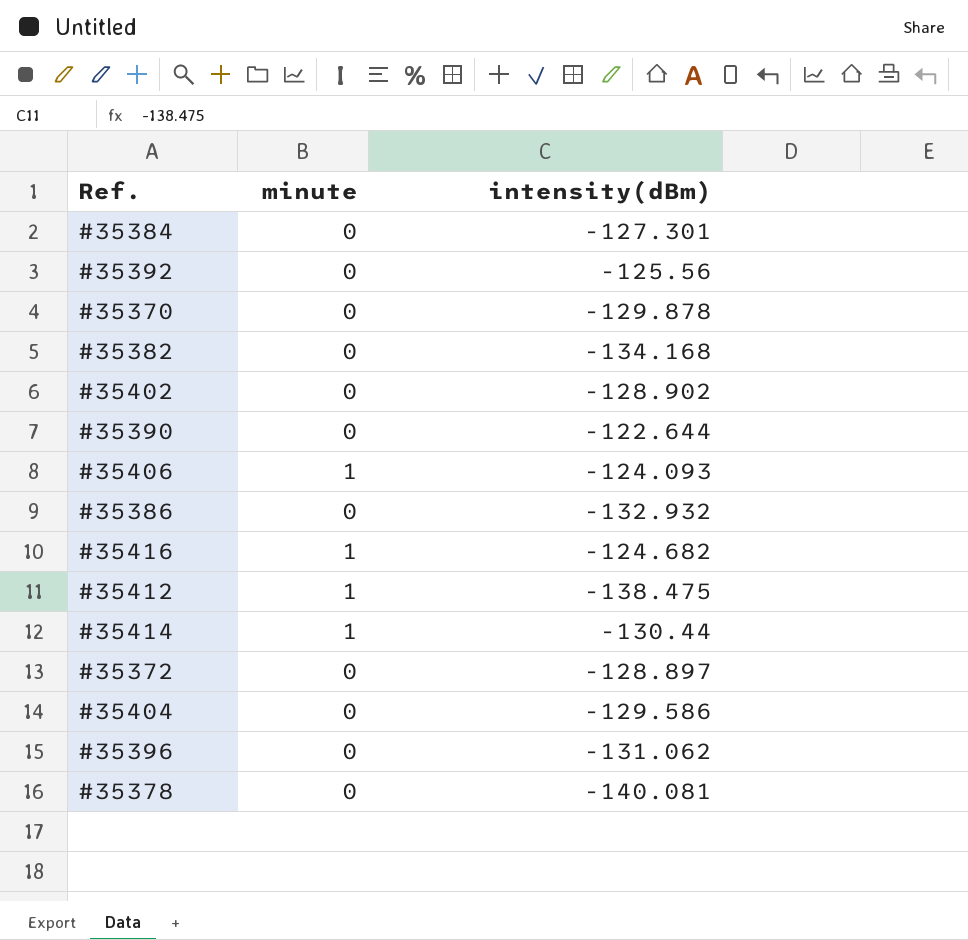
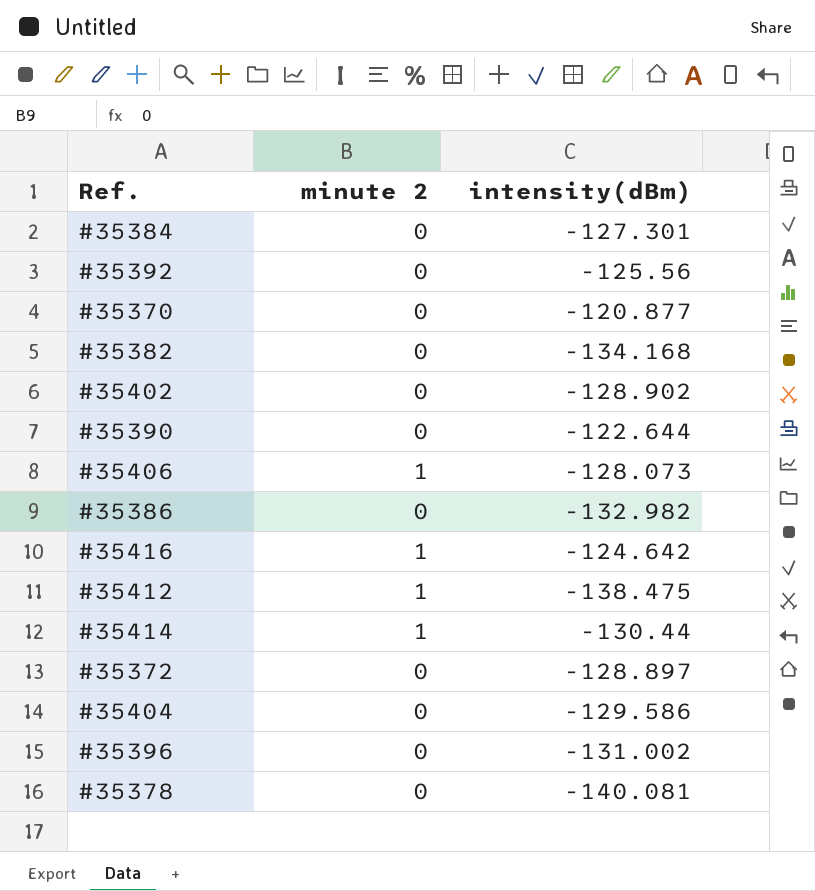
column name: minute -> minute 2
#35370 | intensity(dBm): -129.878 -> -120.877
#35406 | intensity(dBm): -124.093 -> -128.073
#35386 | intensity(dBm): -132.932 -> -132.982
#35416 | intensity(dBm): -124.682 -> -124.642
#35396 | intensity(dBm): -131.062 -> -131.002

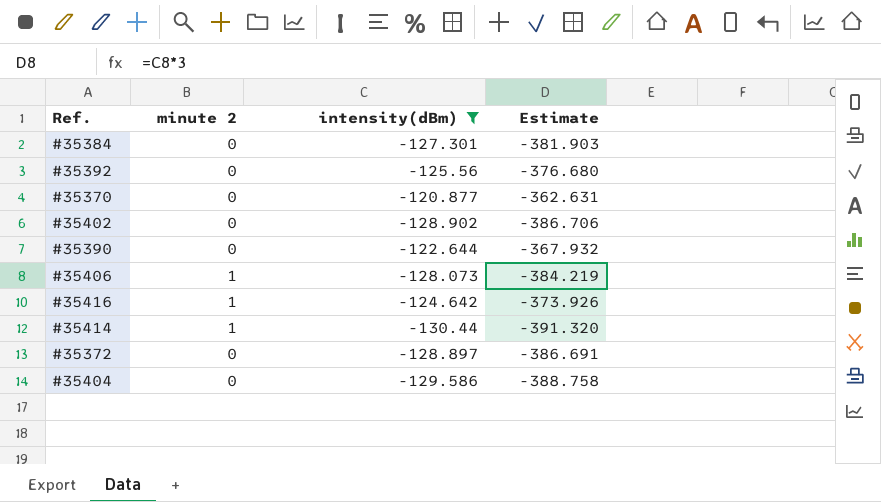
filter: none -> intensity(dBm) >= -130.44
column Estimate | formula: none -> [intensity(dBm)] * 3

